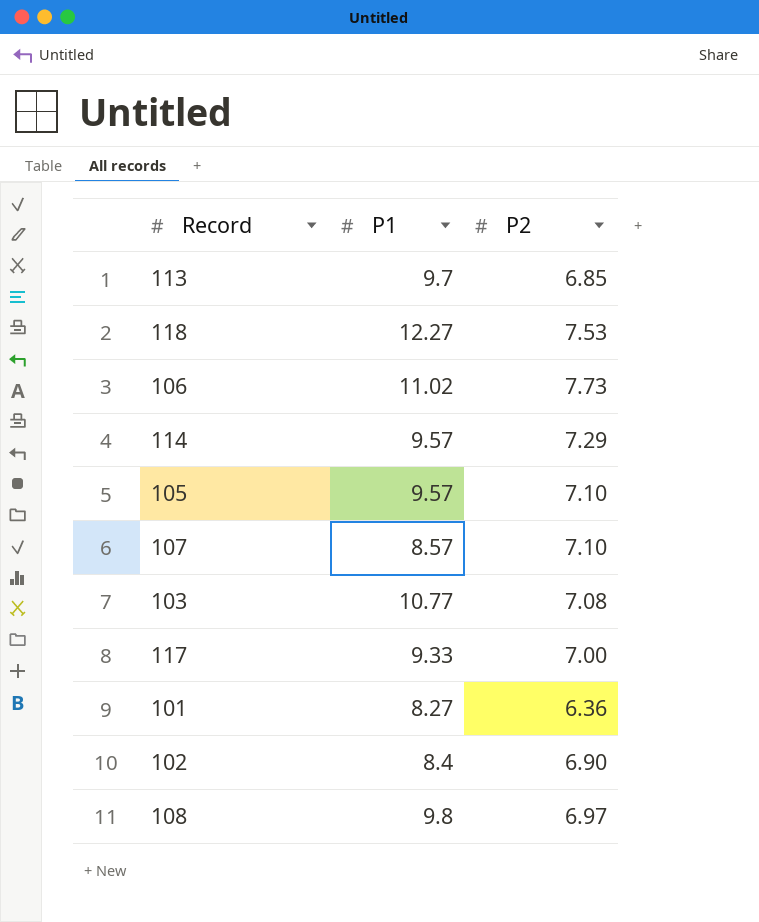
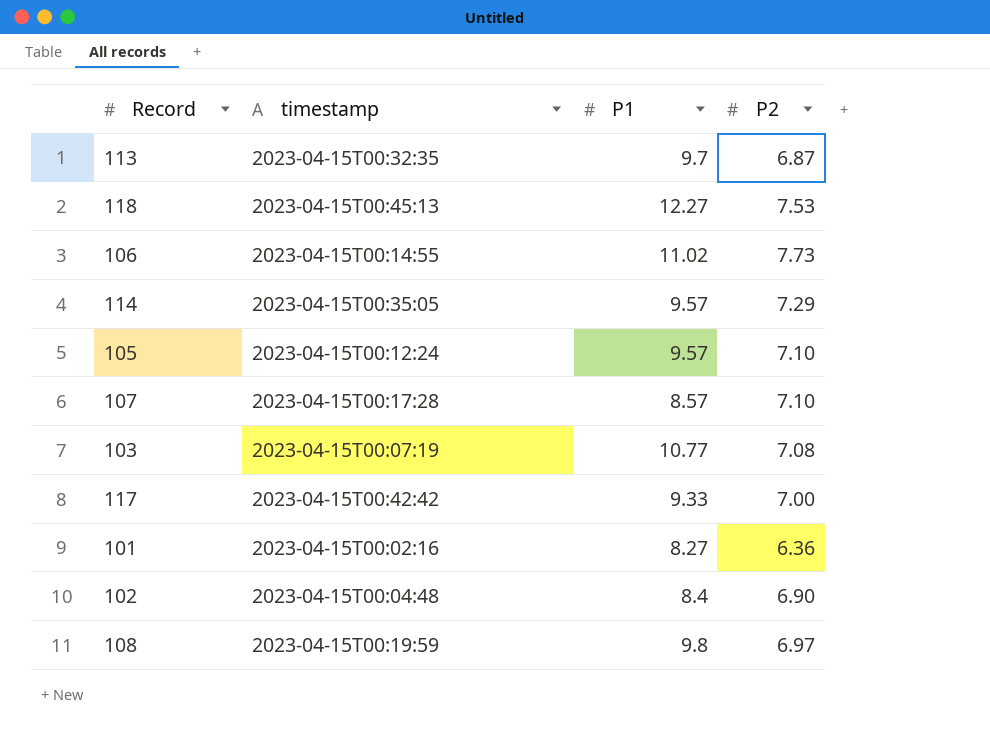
column timestamp | position: none -> 2
113 | P2: 6.85 -> 6.87

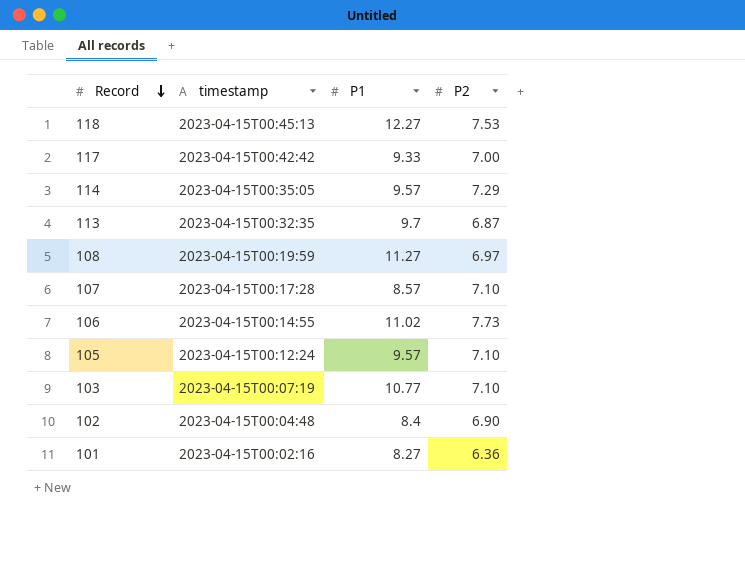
row order: none -> Record descending
108 | P1: 9.8 -> 11.27
103 | P2: 7.08 -> 7.10

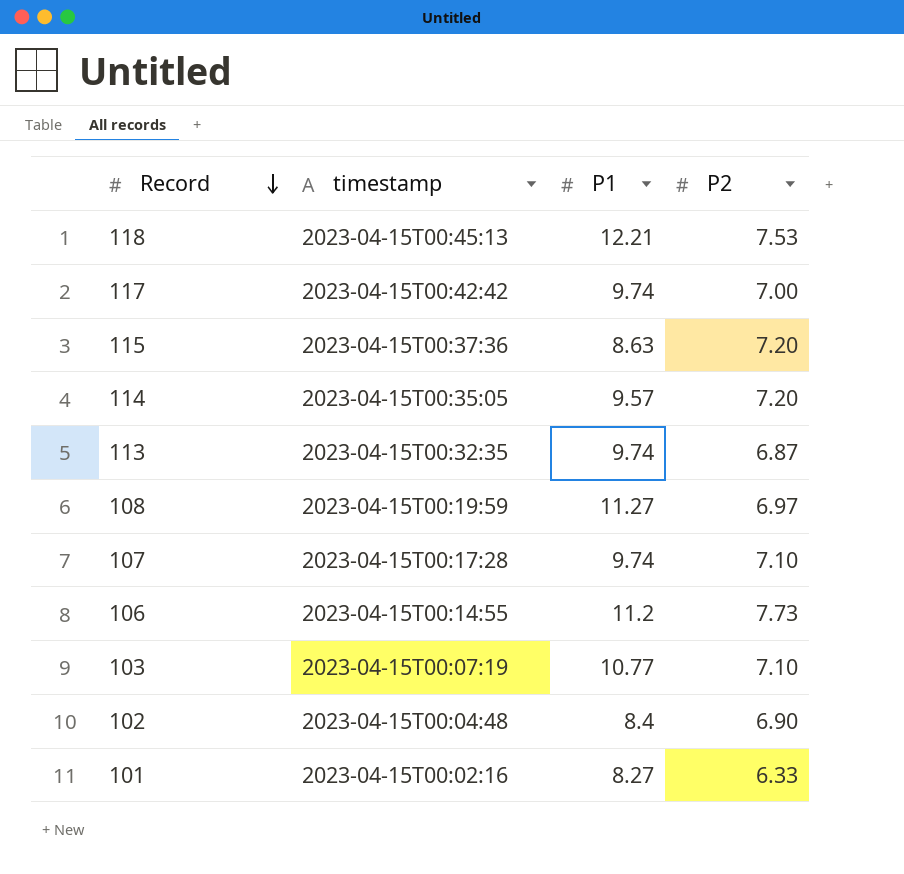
row 105: 2023-04-15T00:12:24 | 9.57 | 7.10 -> none
118 | P1: 12.27 -> 12.21
117 | P1: 9.33 -> 9.74
row 115: none -> 2023-04-15T00:37:36 | 8.63 | 7.20
114 | P2: 7.29 -> 7.20
113 | P1: 9.7 -> 9.74
107 | P1: 8.57 -> 9.74
106 | P1: 11.02 -> 11.2
101 | P2: 6.36 -> 6.33

